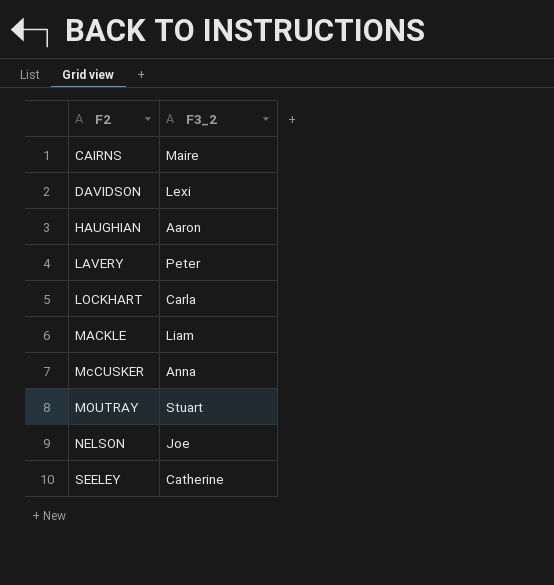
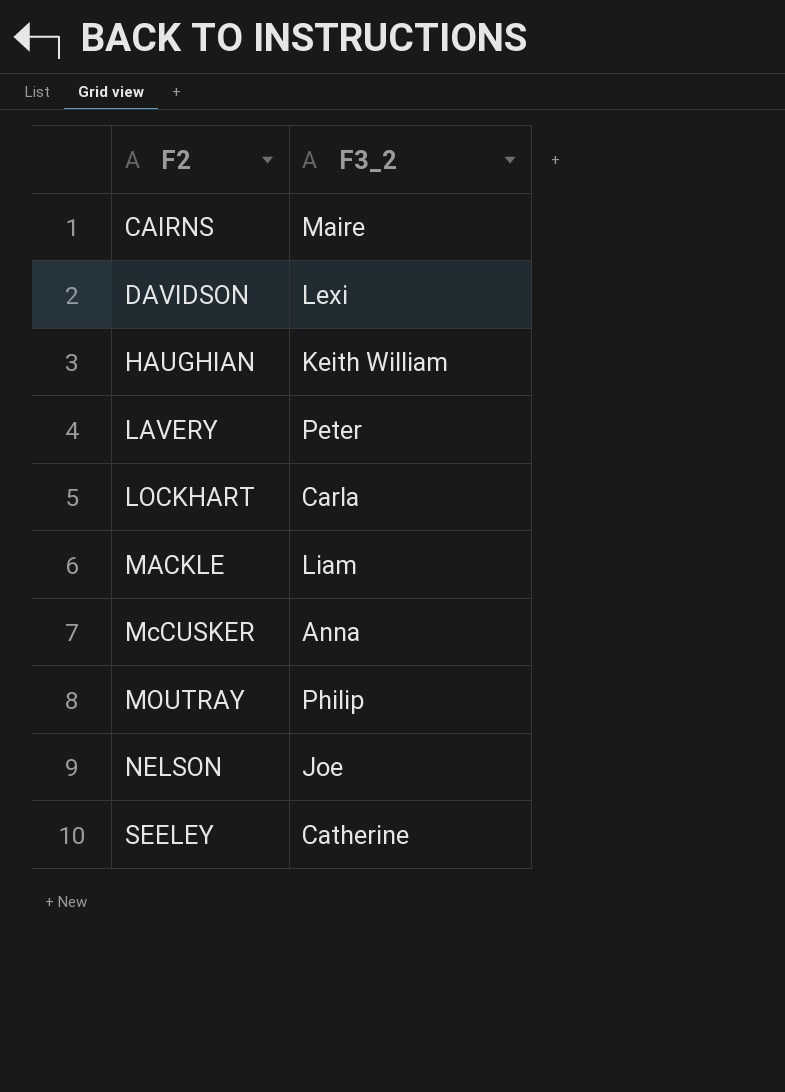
HAUGHIAN | F3_2: Aaron -> Keith William
MOUTRAY | F3_2: Stuart -> Philip

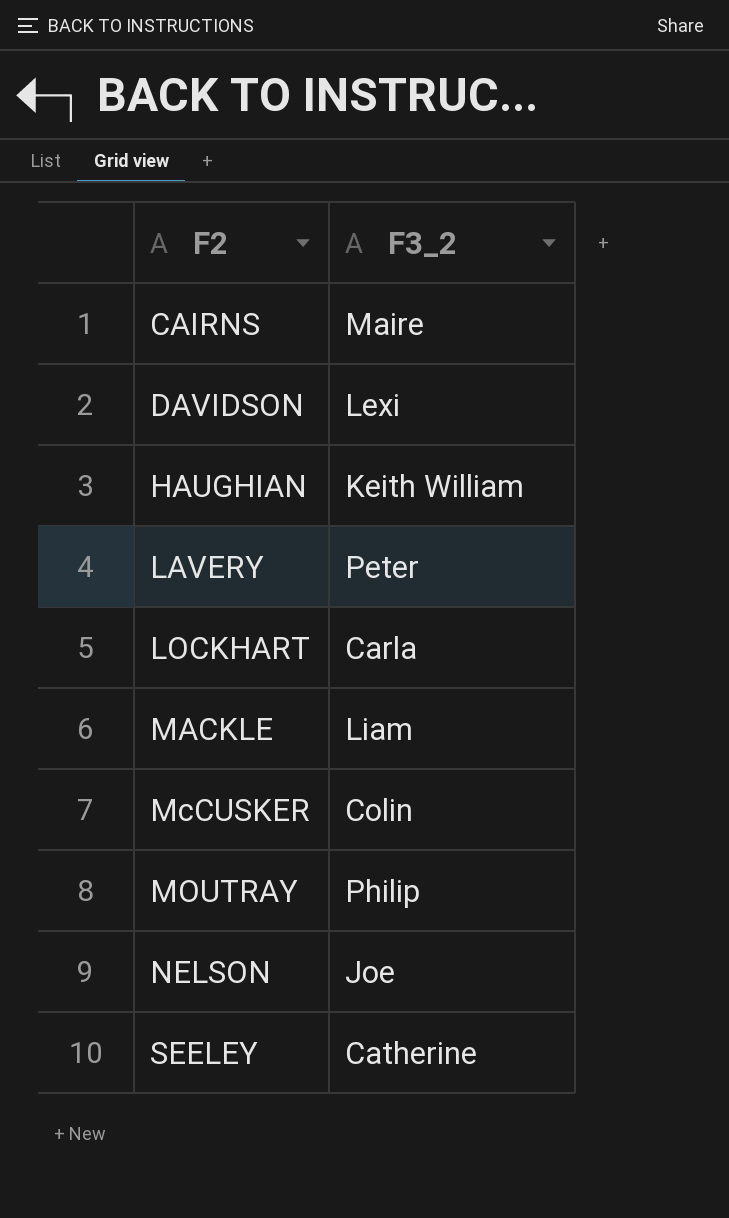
McCUSKER | F3_2: Anna -> Colin

